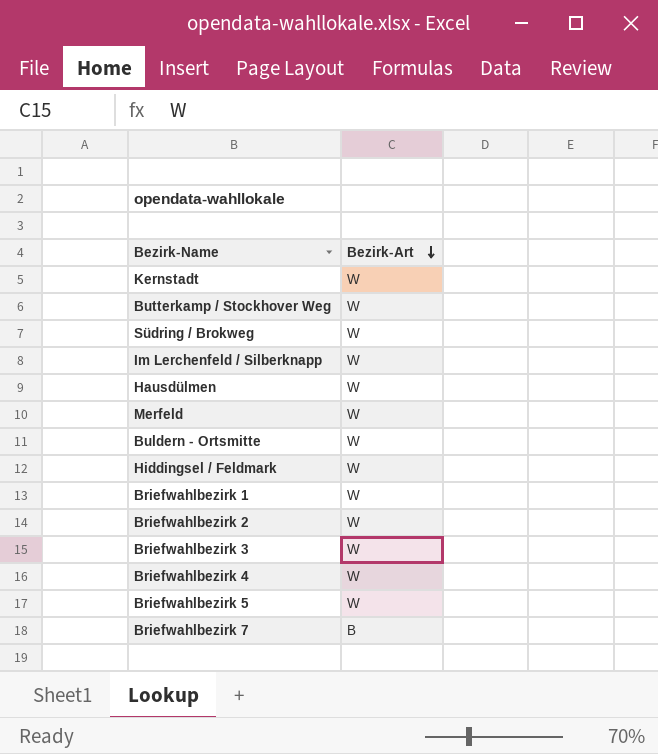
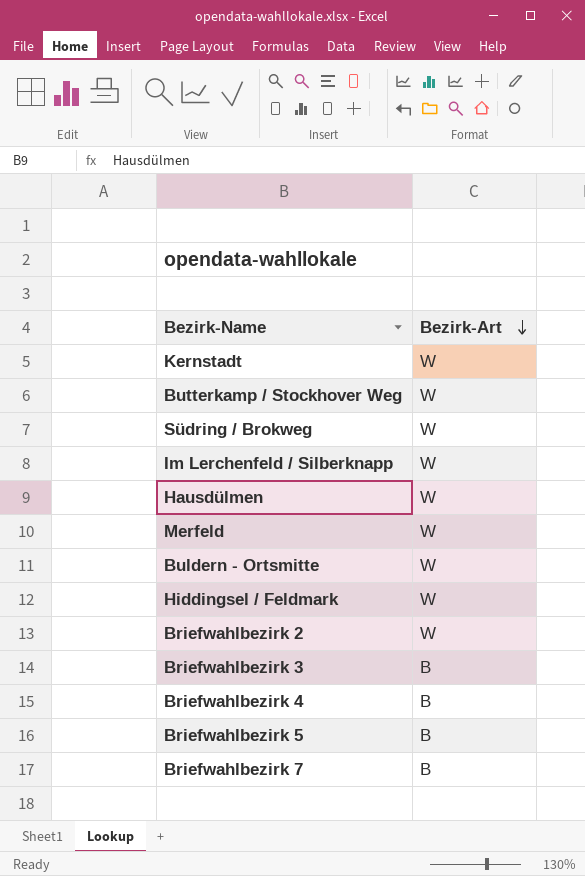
row Briefwahlbezirk 1: W -> none
Briefwahlbezirk 3 | Bezirk-Art: W -> B
Briefwahlbezirk 4 | Bezirk-Art: W -> B
Briefwahlbezirk 5 | Bezirk-Art: W -> B

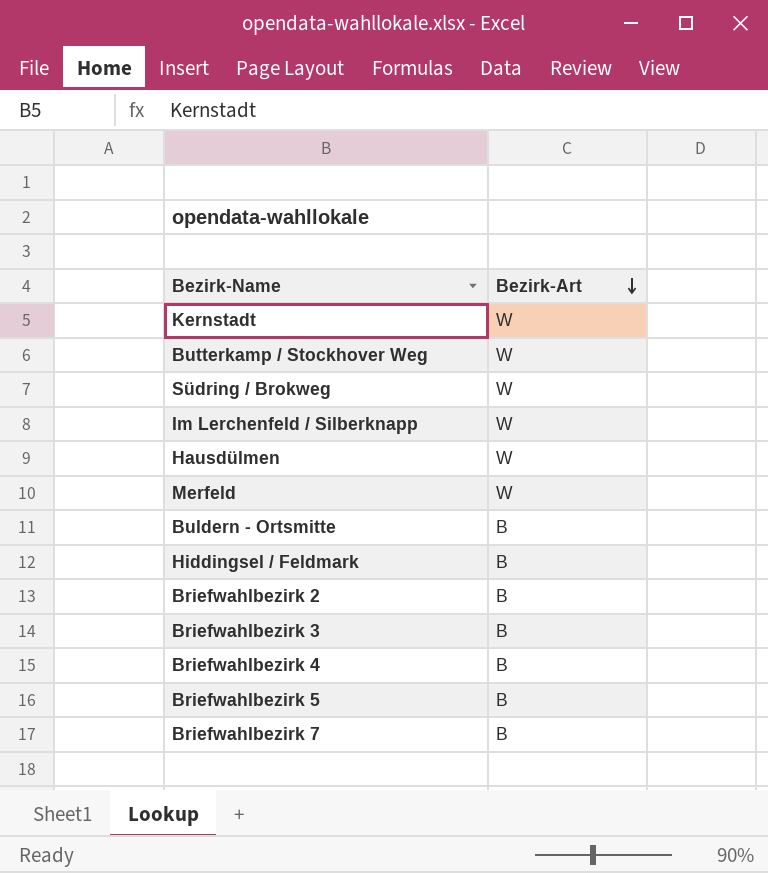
Buldern - Ortsmitte | Bezirk-Art: W -> B
Hiddingsel / Feldmark | Bezirk-Art: W -> B
Briefwahlbezirk 2 | Bezirk-Art: W -> B

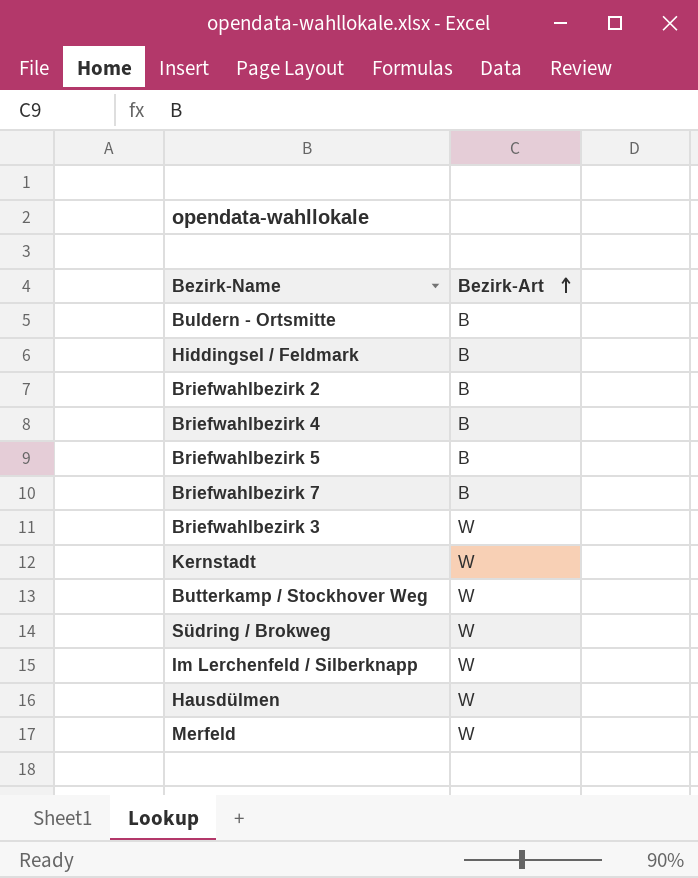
row order: Bezirk-Art descending -> Bezirk-Art ascending
Briefwahlbezirk 3 | Bezirk-Art: B -> W

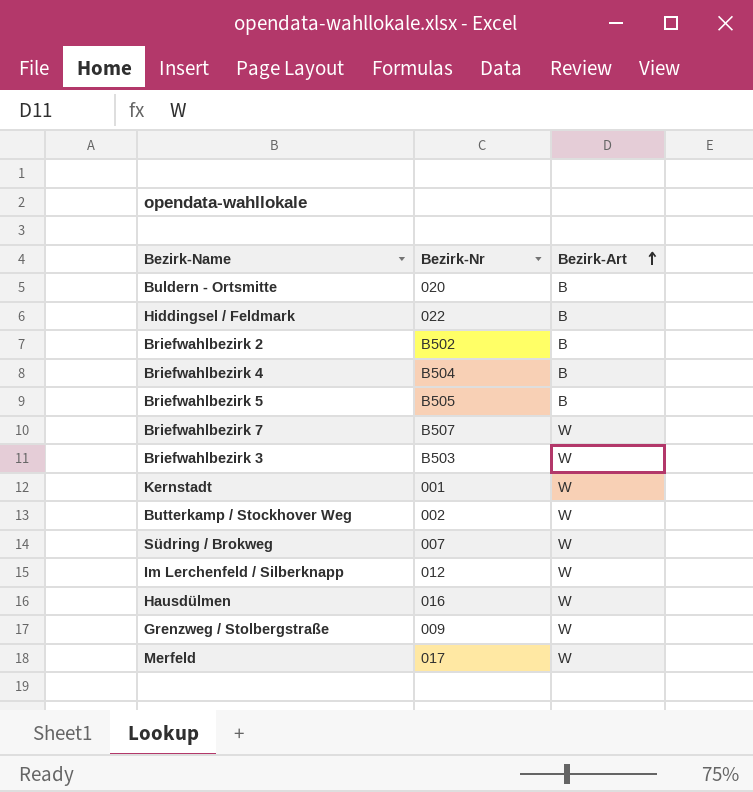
column Bezirk-Nr | position: none -> 2
Briefwahlbezirk 7 | Bezirk-Art: B -> W
row Grenzweg / Stolbergstraße: none -> 009 | W

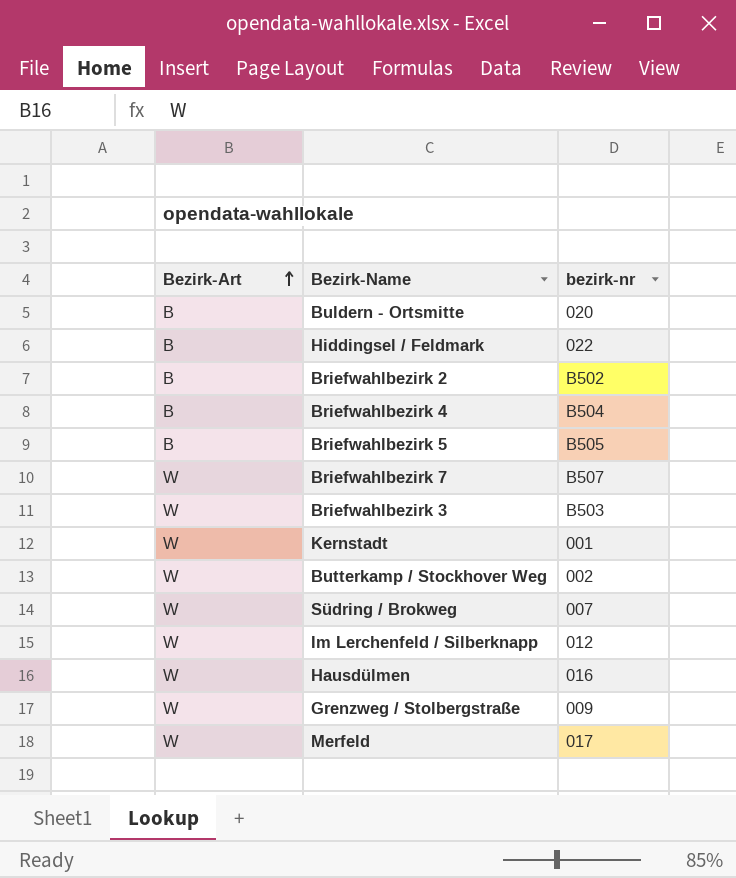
column Bezirk-Art | position: 3 -> 1
column name: Bezirk-Nr -> bezirk-nr

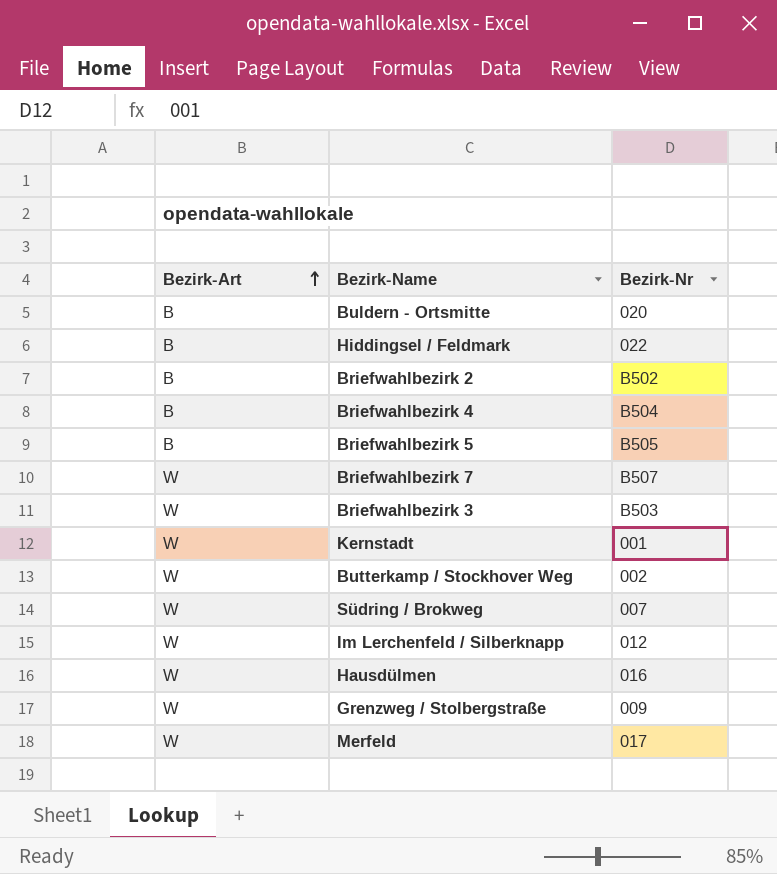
column name: bezirk-nr -> Bezirk-Nr

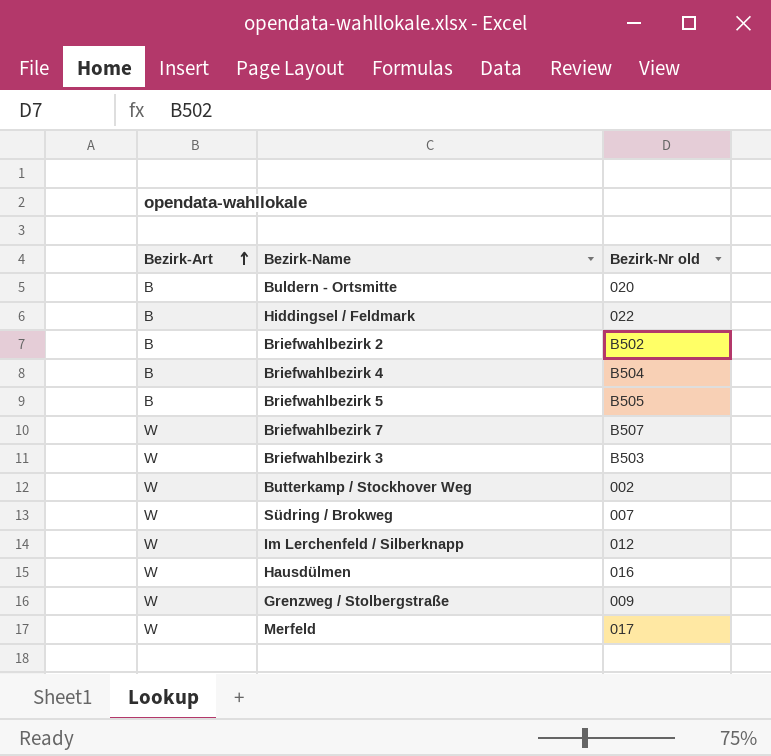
column name: Bezirk-Nr -> Bezirk-Nr old
row Kernstadt: W | 001 -> none

